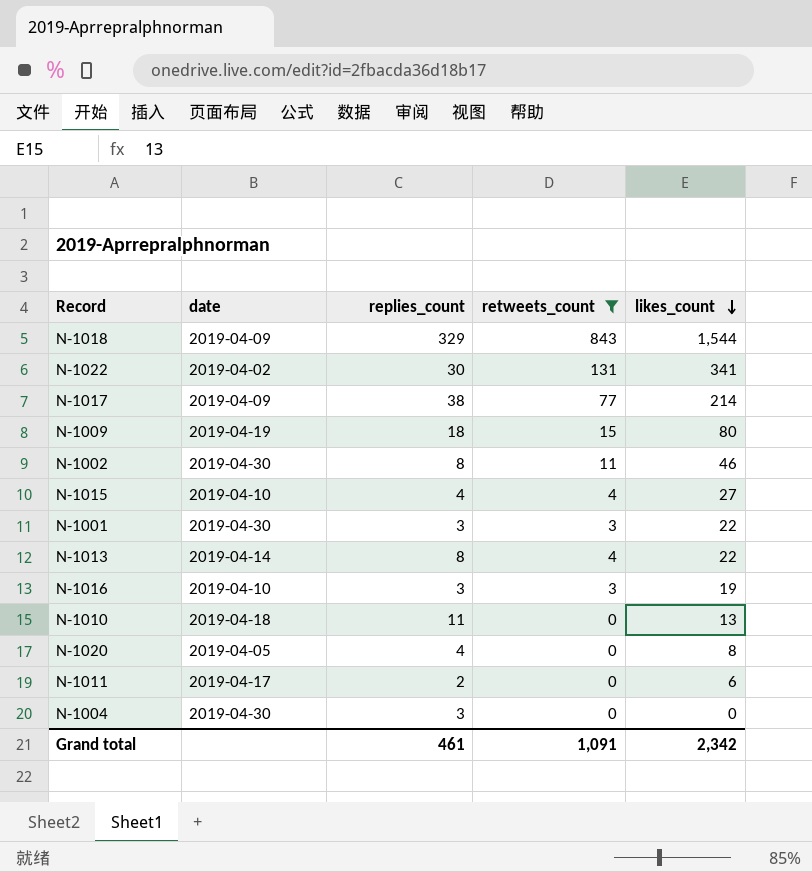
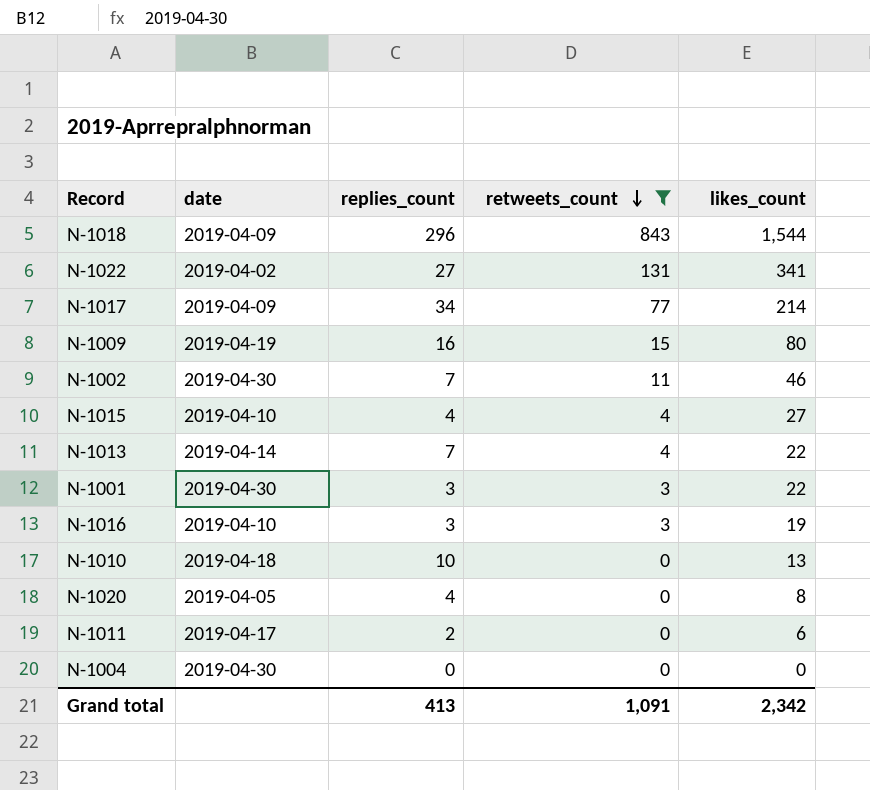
row order: likes_count descending -> retweets_count descending
N-1018 | replies_count: 329 -> 296
N-1022 | replies_count: 30 -> 27
N-1017 | replies_count: 38 -> 34
N-1009 | replies_count: 18 -> 16
N-1002 | replies_count: 8 -> 7
N-1013 | replies_count: 8 -> 7
N-1010 | replies_count: 11 -> 10
N-1004 | replies_count: 3 -> 0
Grand total | replies_count: 461 -> 413

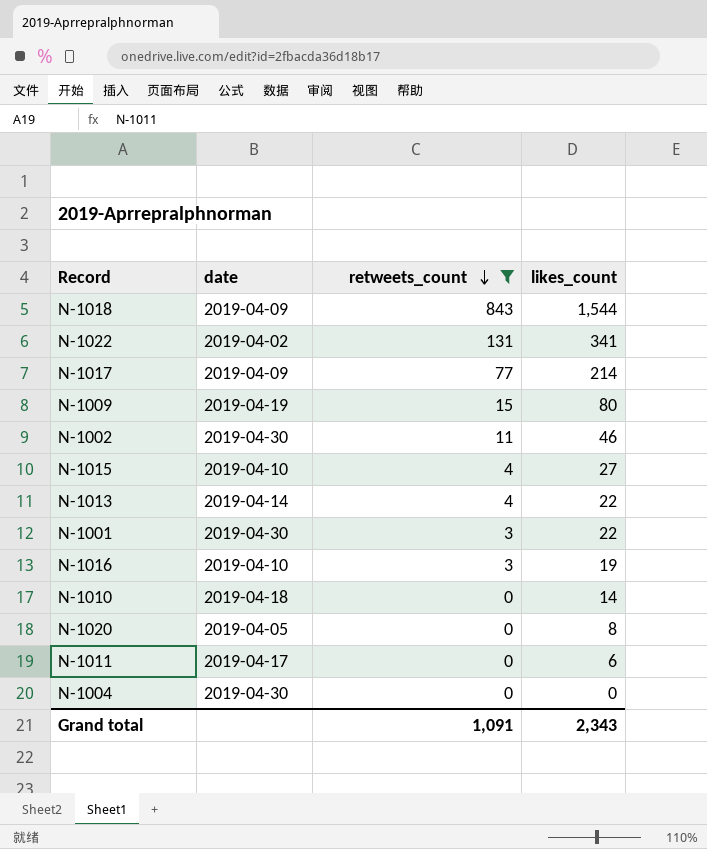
column replies_count | position: 3 -> none
N-1010 | likes_count: 13 -> 14
Grand total | likes_count: 2,342 -> 2,343

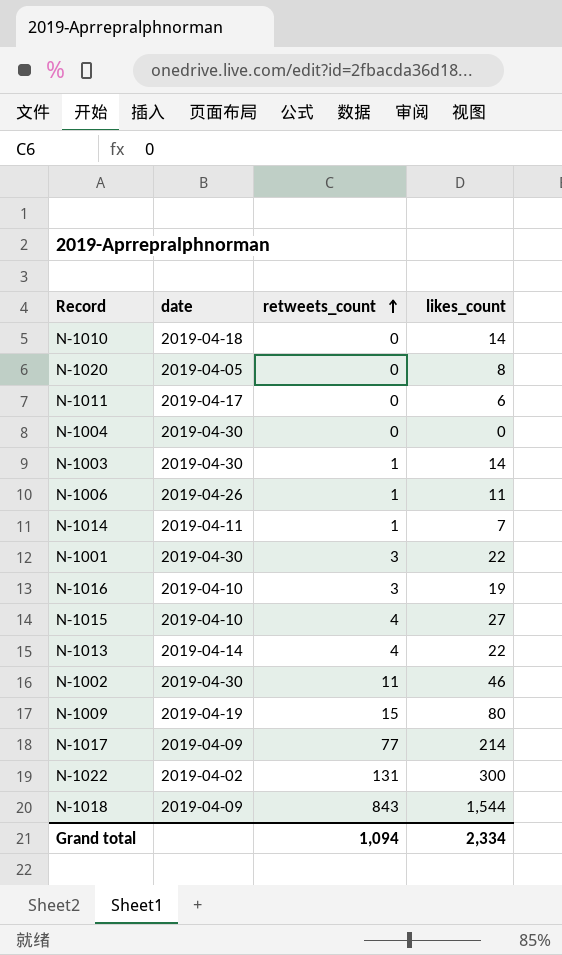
filter: retweets_count != 1 -> none
row order: retweets_count descending -> retweets_count ascending
N-1022 | likes_count: 341 -> 300
Grand total | retweets_count: 1,091 -> 1,094
Grand total | likes_count: 2,343 -> 2,334

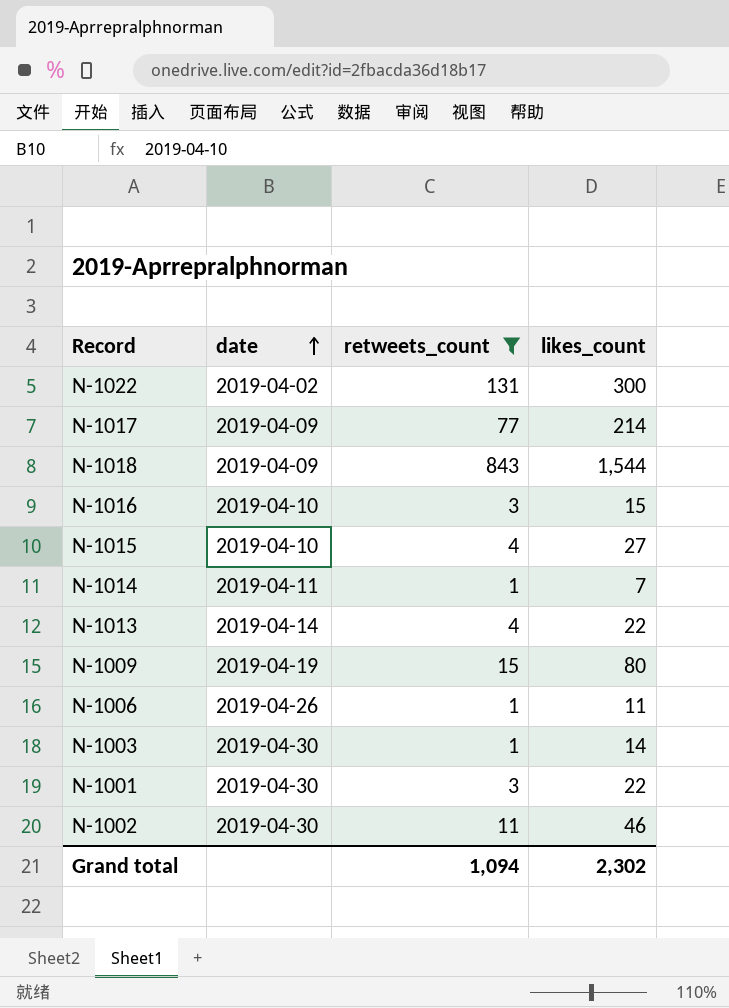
filter: none -> retweets_count != 0
row order: retweets_count ascending -> date ascending
N-1016 | likes_count: 19 -> 15
Grand total | likes_count: 2,334 -> 2,302

